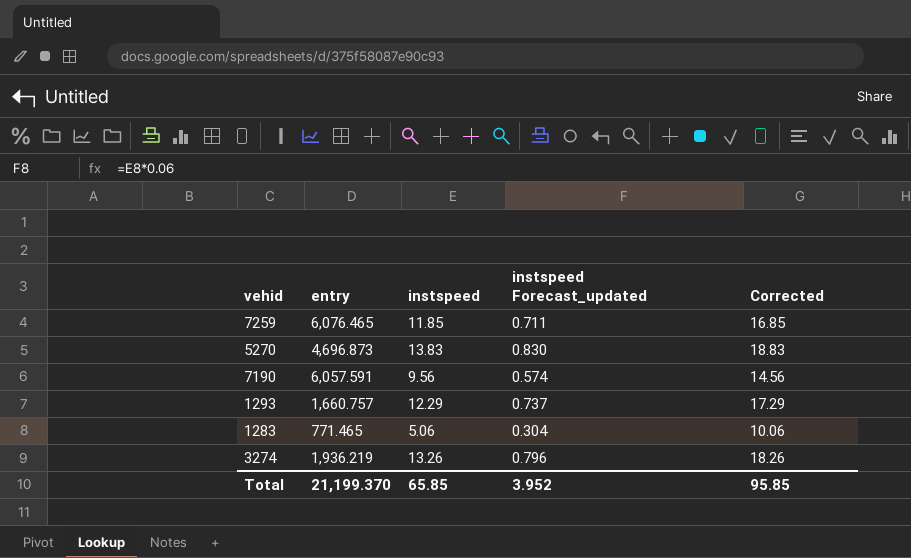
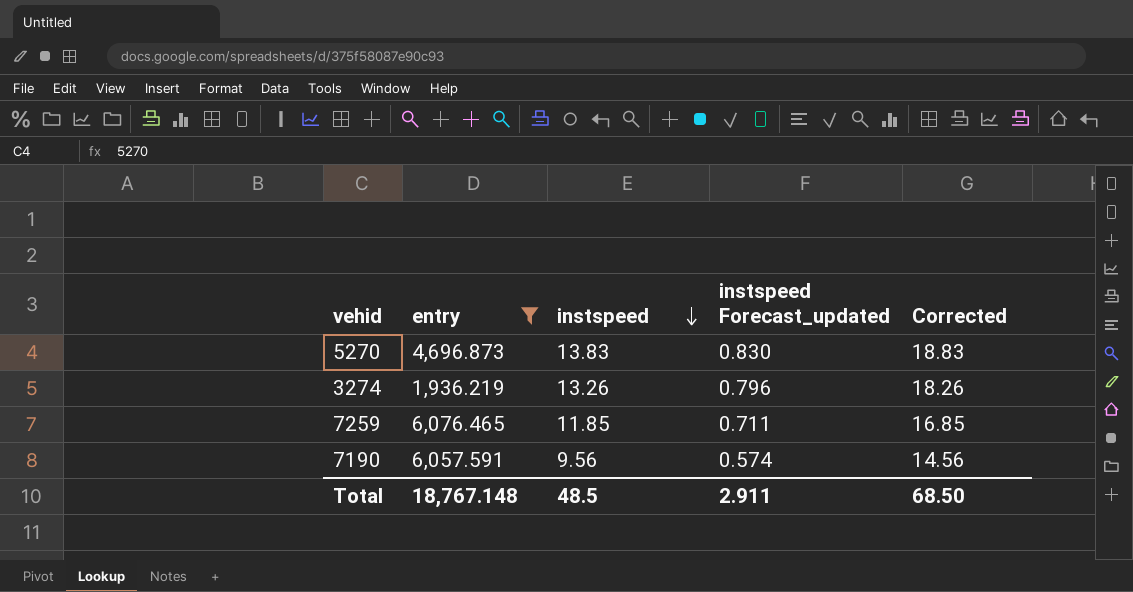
filter: none -> entry >= 1,936.219
row order: none -> instspeed descending
Total | entry: 21,199.370 -> 18,767.148
Total | instspeed: 65.85 -> 48.5
Total | instspeed Forecast_updated: 3.952 -> 2.911
Total | Corrected: 95.85 -> 68.50

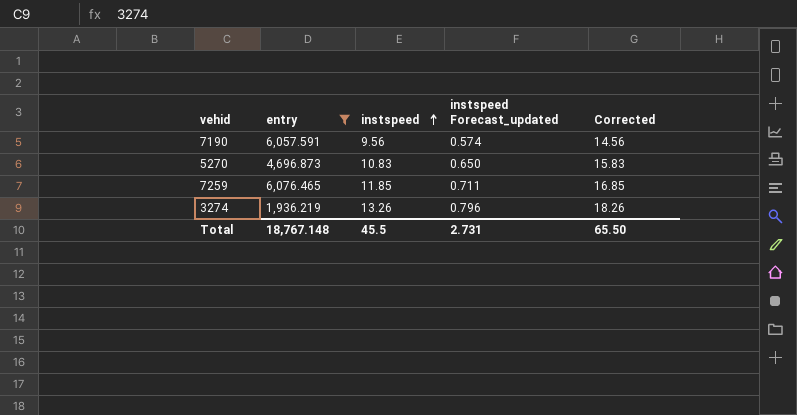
row order: instspeed descending -> instspeed ascending
5270 | instspeed: 13.83 -> 10.83
5270 | instspeed Forecast_updated: 0.830 -> 0.650
5270 | Corrected: 18.83 -> 15.83
Total | instspeed: 48.5 -> 45.5
Total | instspeed Forecast_updated: 2.911 -> 2.731
Total | Corrected: 68.50 -> 65.50

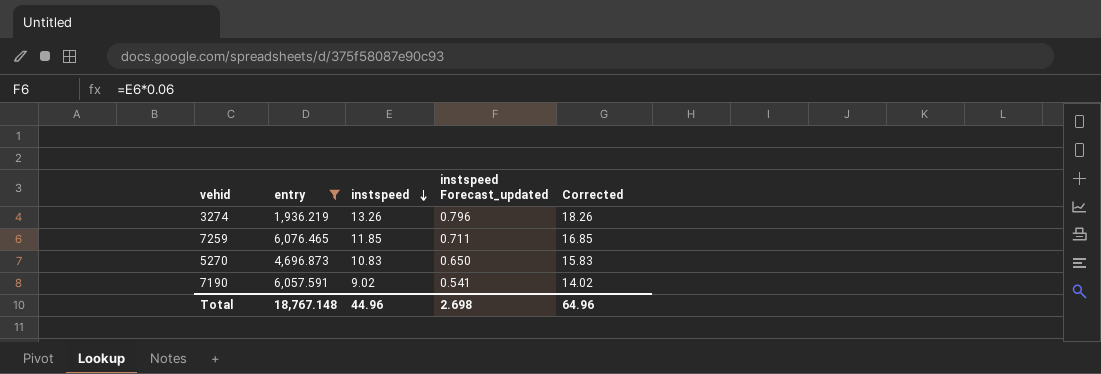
row order: instspeed ascending -> instspeed descending
7190 | instspeed: 9.56 -> 9.02
7190 | instspeed Forecast_updated: 0.574 -> 0.541
7190 | Corrected: 14.56 -> 14.02
Total | instspeed: 45.5 -> 44.96
Total | instspeed Forecast_updated: 2.731 -> 2.698
Total | Corrected: 65.50 -> 64.96

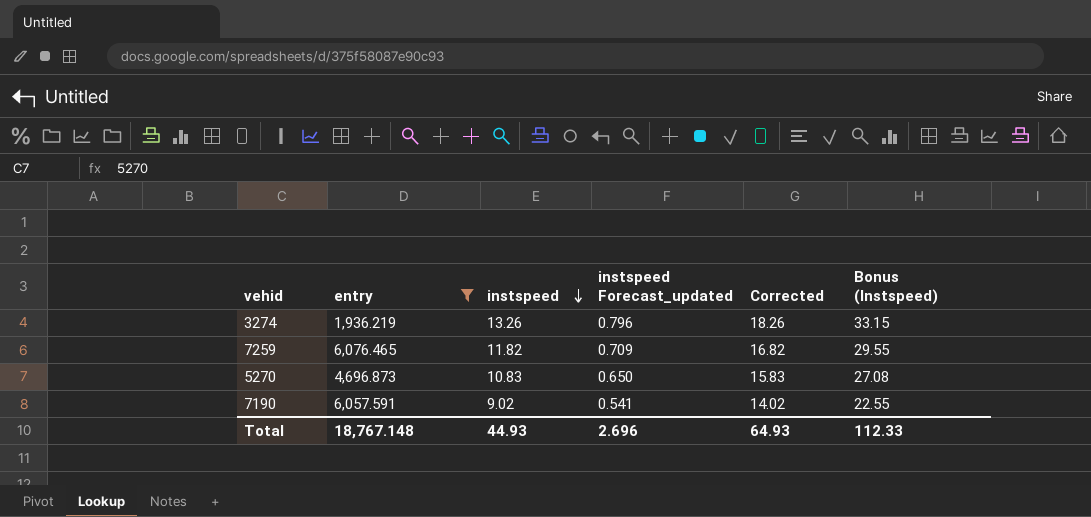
column Bonus (Instspeed) | formula: none -> [instspeed] * 2.5
7259 | instspeed: 11.85 -> 11.82
7259 | instspeed Forecast_updated: 0.711 -> 0.709
7259 | Corrected: 16.85 -> 16.82
Total | instspeed: 44.96 -> 44.93
Total | instspeed Forecast_updated: 2.698 -> 2.696
Total | Corrected: 64.96 -> 64.93

